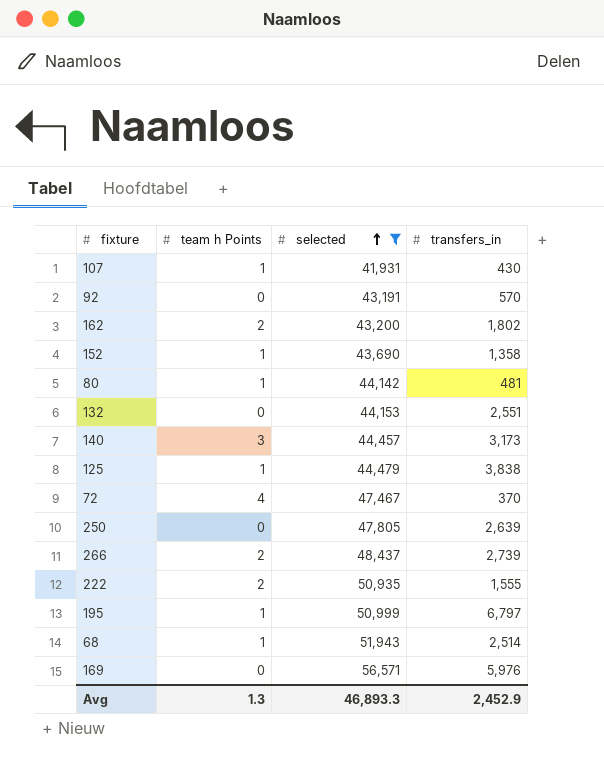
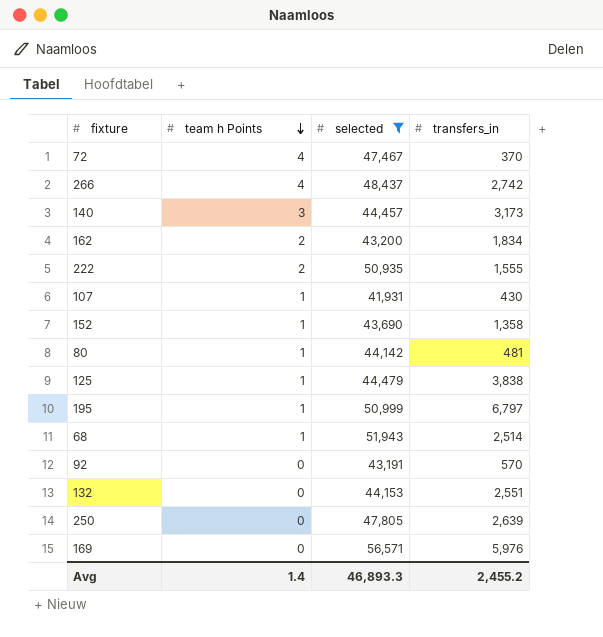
row order: selected ascending -> team h Points descending
266 | team h Points: 2 -> 4
266 | transfers_in: 2,739 -> 2,742
162 | transfers_in: 1,802 -> 1,834
Avg | team h Points: 1.3 -> 1.4
Avg | transfers_in: 2,452.9 -> 2,455.2

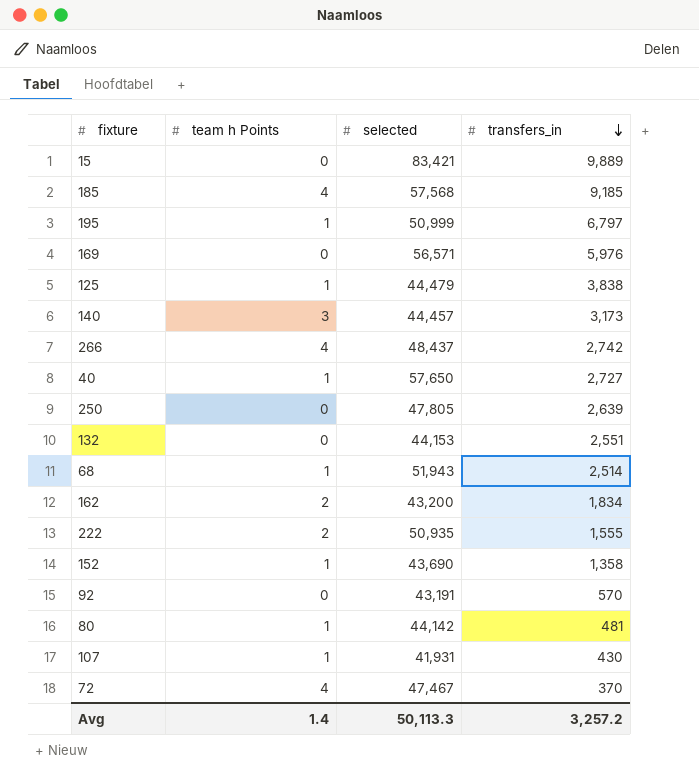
filter: selected <= 56,571 -> none
row order: team h Points descending -> transfers_in descending
Avg | selected: 46,893.3 -> 50,113.3
Avg | transfers_in: 2,455.2 -> 3,257.2

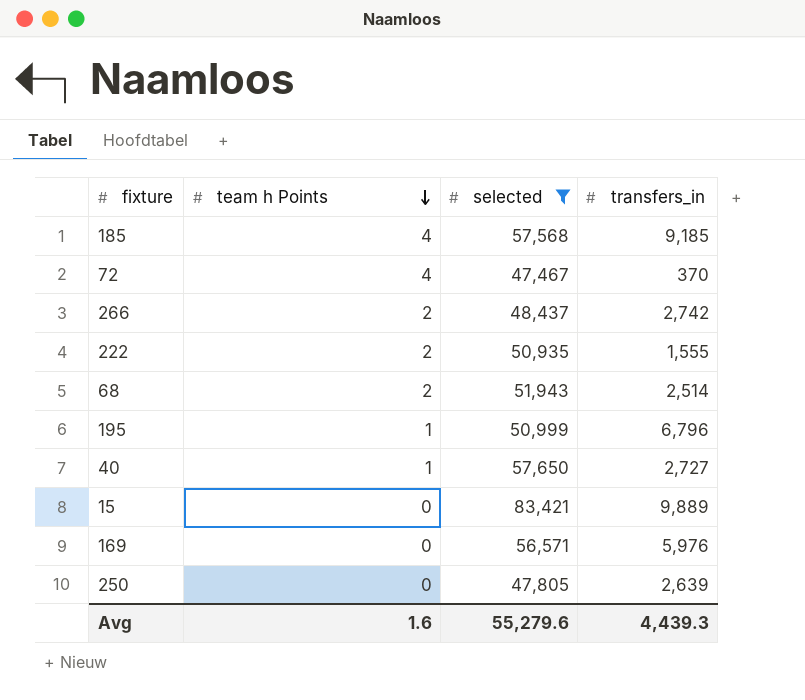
filter: none -> selected >= 47,467
row order: transfers_in descending -> team h Points descending
266 | team h Points: 4 -> 2
68 | team h Points: 1 -> 2
195 | transfers_in: 6,797 -> 6,796
Avg | team h Points: 1.4 -> 1.6
Avg | selected: 50,113.3 -> 55,279.6
Avg | transfers_in: 3,257.2 -> 4,439.3

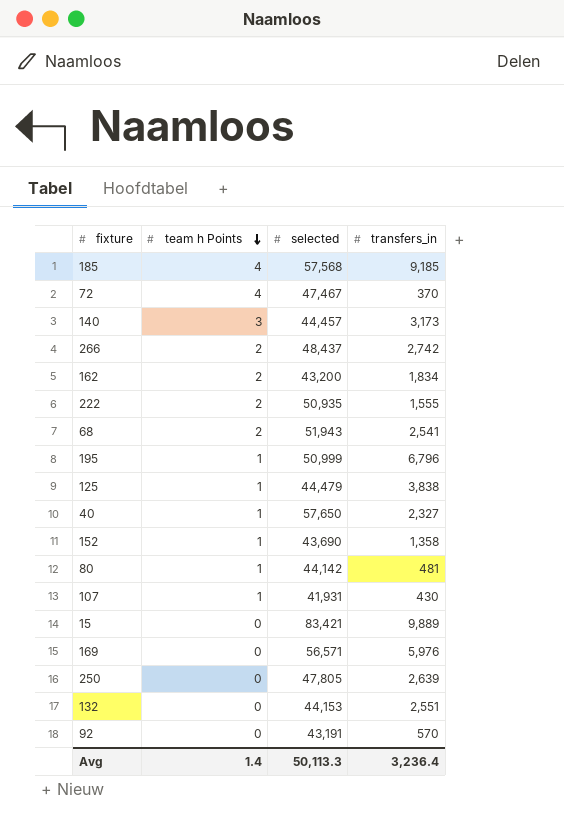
filter: selected >= 47,467 -> none
68 | transfers_in: 2,514 -> 2,541
40 | transfers_in: 2,727 -> 2,327
Avg | team h Points: 1.6 -> 1.4
Avg | selected: 55,279.6 -> 50,113.3
Avg | transfers_in: 4,439.3 -> 3,236.4

